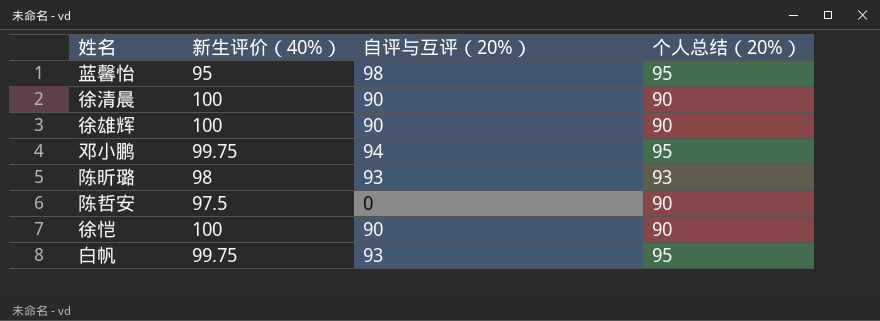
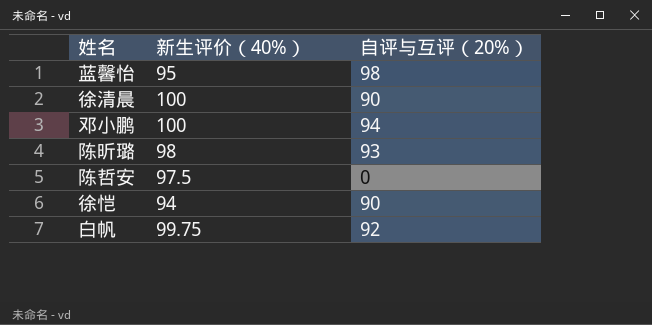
column 个人总结（20%） | position: 4 -> none
row 徐雄辉: 100 | 90 | 90 -> none
邓小鹏 | 新生评价（40%）: 99.75 -> 100
徐恺 | 新生评价（40%）: 100 -> 94
白帆 | 自评与互评（20%）: 93 -> 92

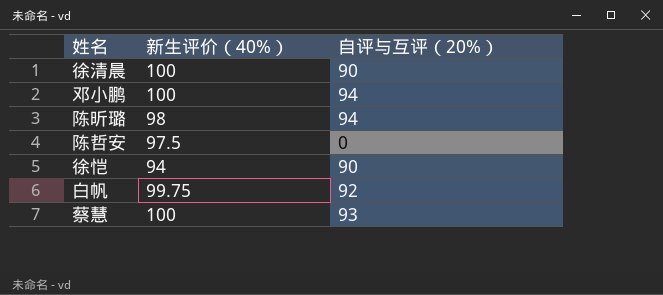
row 蓝馨怡: 95 | 98 -> none
陈昕璐 | 自评与互评（20%）: 93 -> 94
row 蔡慧: none -> 100 | 93

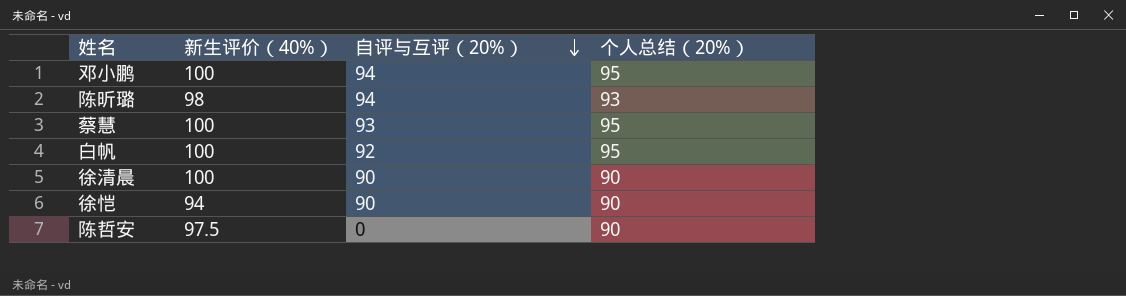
row order: none -> 自评与互评（20%） descending
column 个人总结（20%） | position: none -> 4
白帆 | 新生评价（40%）: 99.75 -> 100

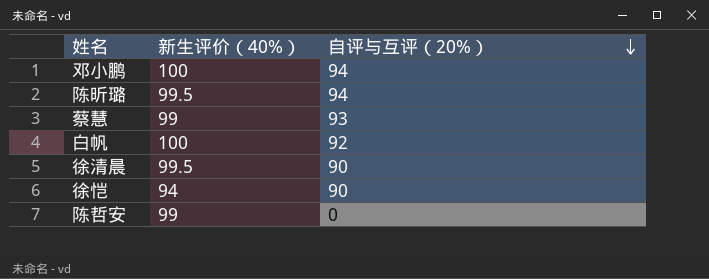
column 个人总结（20%） | position: 4 -> none
陈昕璐 | 新生评价（40%）: 98 -> 99.5
蔡慧 | 新生评价（40%）: 100 -> 99
徐清晨 | 新生评价（40%）: 100 -> 99.5
陈哲安 | 新生评价（40%）: 97.5 -> 99

